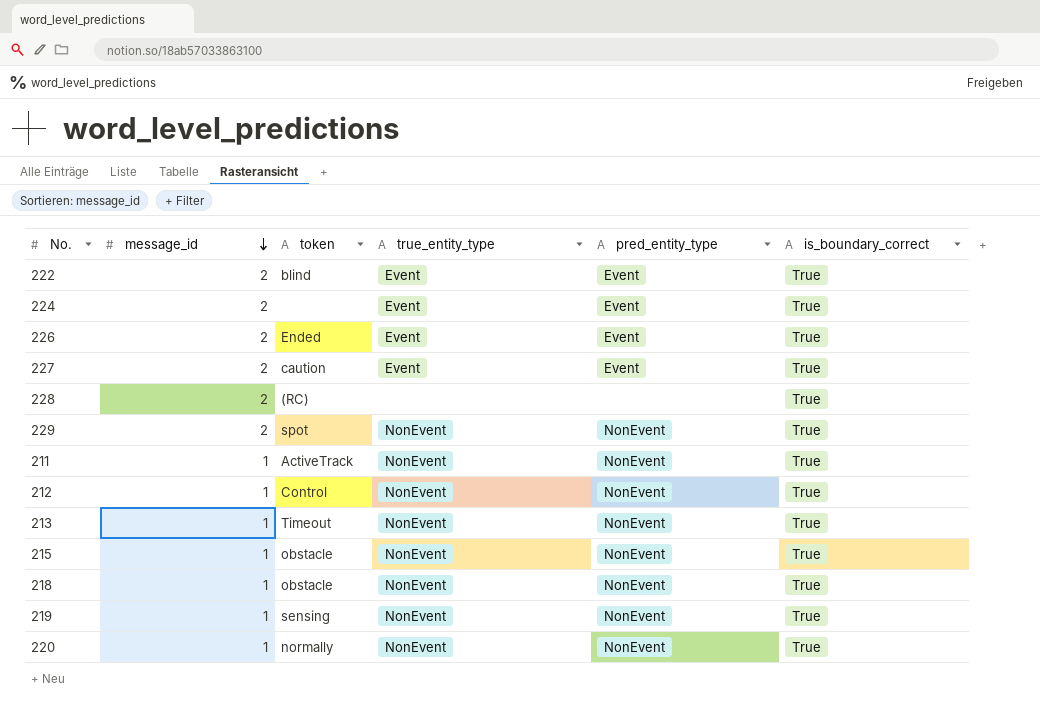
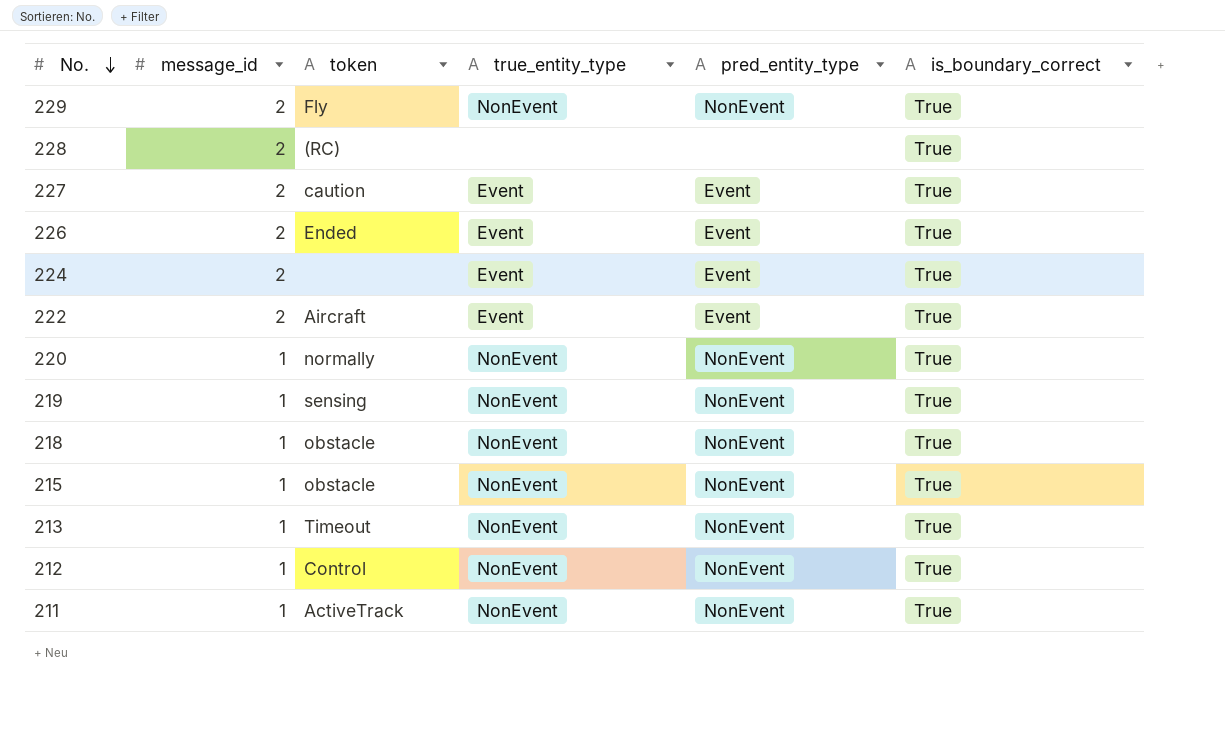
row order: message_id descending -> No. descending
229 | token: spot -> Fly
222 | token: blind -> Aircraft

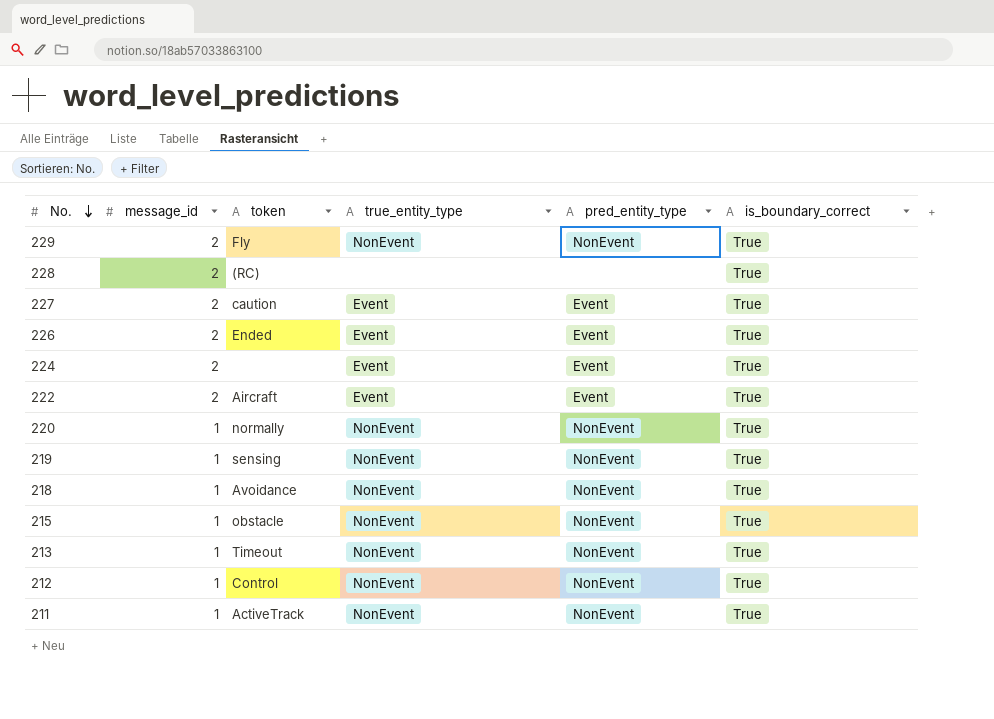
218 | token: obstacle -> Avoidance

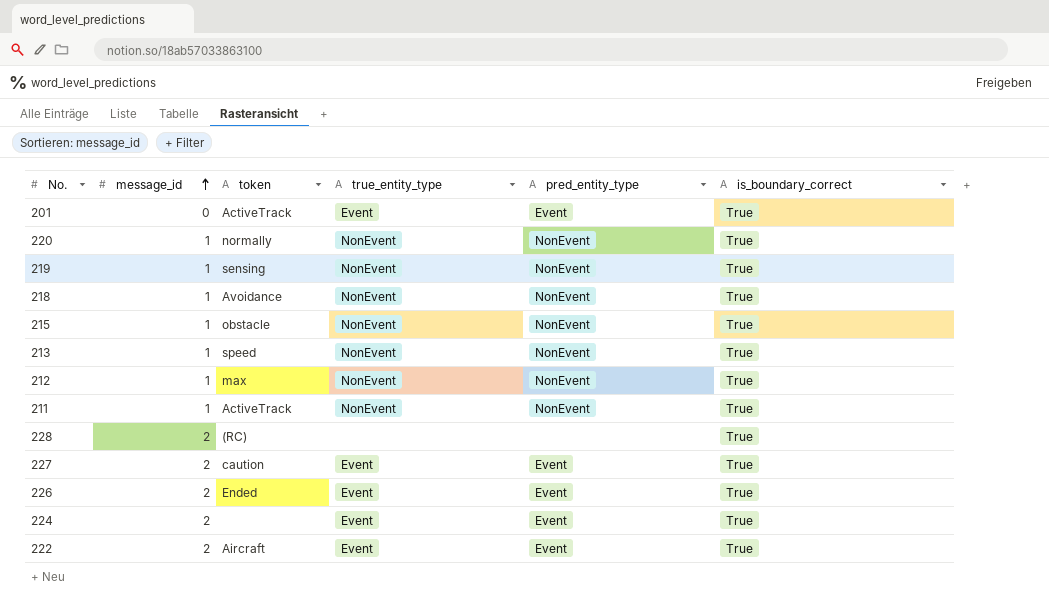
row order: No. descending -> message_id ascending
row 229: 2 | Fly | NonEvent | NonEvent | True -> none
row 201: none -> 0 | ActiveTrack | Event | Event | True
213 | token: Timeout -> speed
212 | token: Control -> max

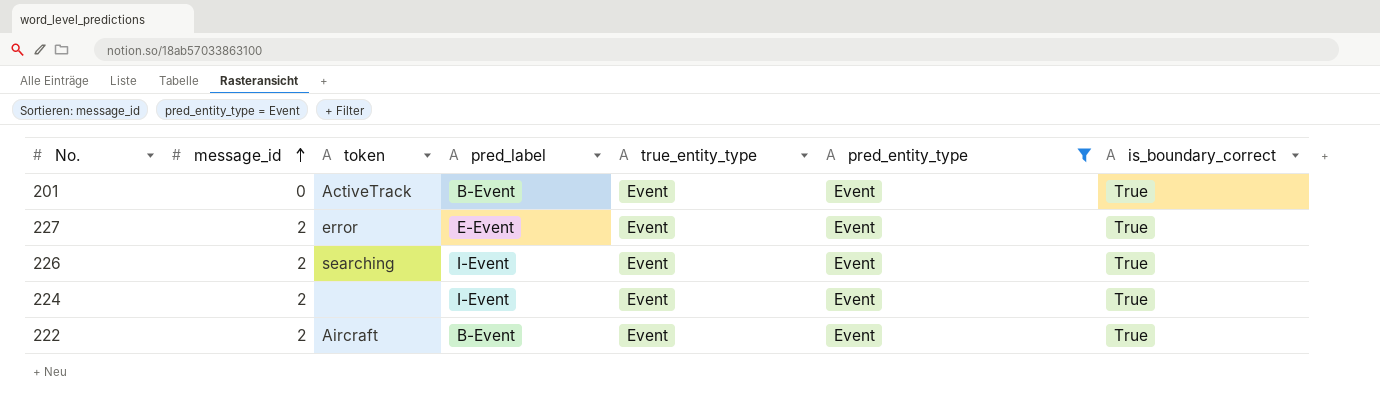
filter: none -> pred_entity_type = Event
column pred_label | position: none -> 4
227 | token: caution -> error
226 | token: Ended -> searching

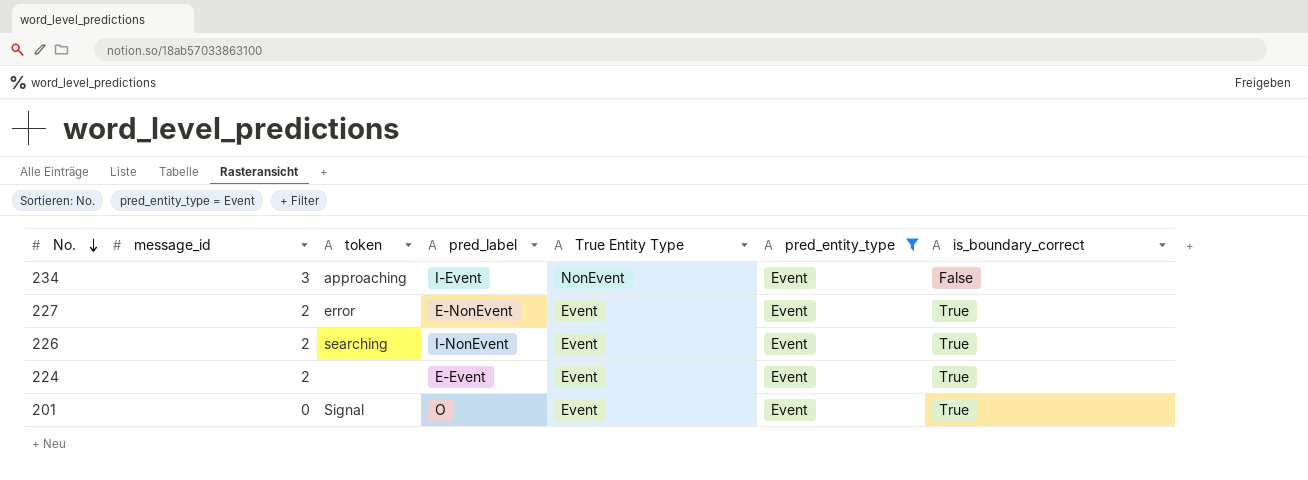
row order: message_id ascending -> No. descending
column name: true_entity_type -> True Entity Type
row 222: 2 | Aircraft | B-Event | Event | Event | True -> none
row 234: none -> 3 | approaching | I-Event | NonEvent | Event | False
227 | pred_label: E-Event -> E-NonEvent
226 | pred_label: I-Event -> I-NonEvent
224 | pred_label: I-Event -> E-Event
201 | token: ActiveTrack -> Signal
201 | pred_label: B-Event -> O

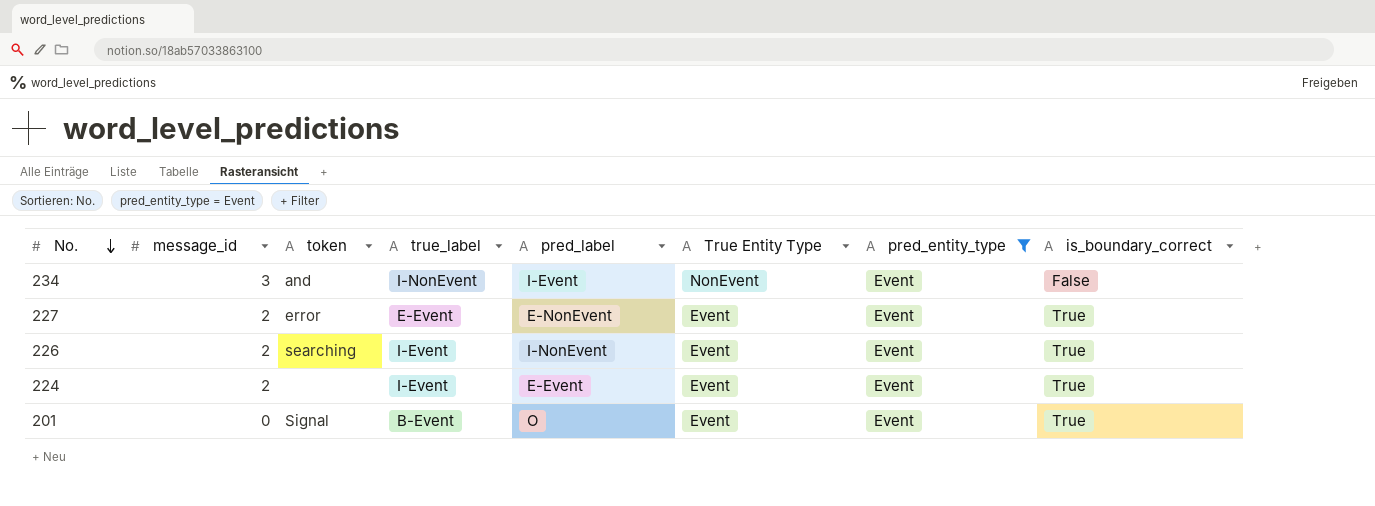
column true_label | position: none -> 4
234 | token: approaching -> and

